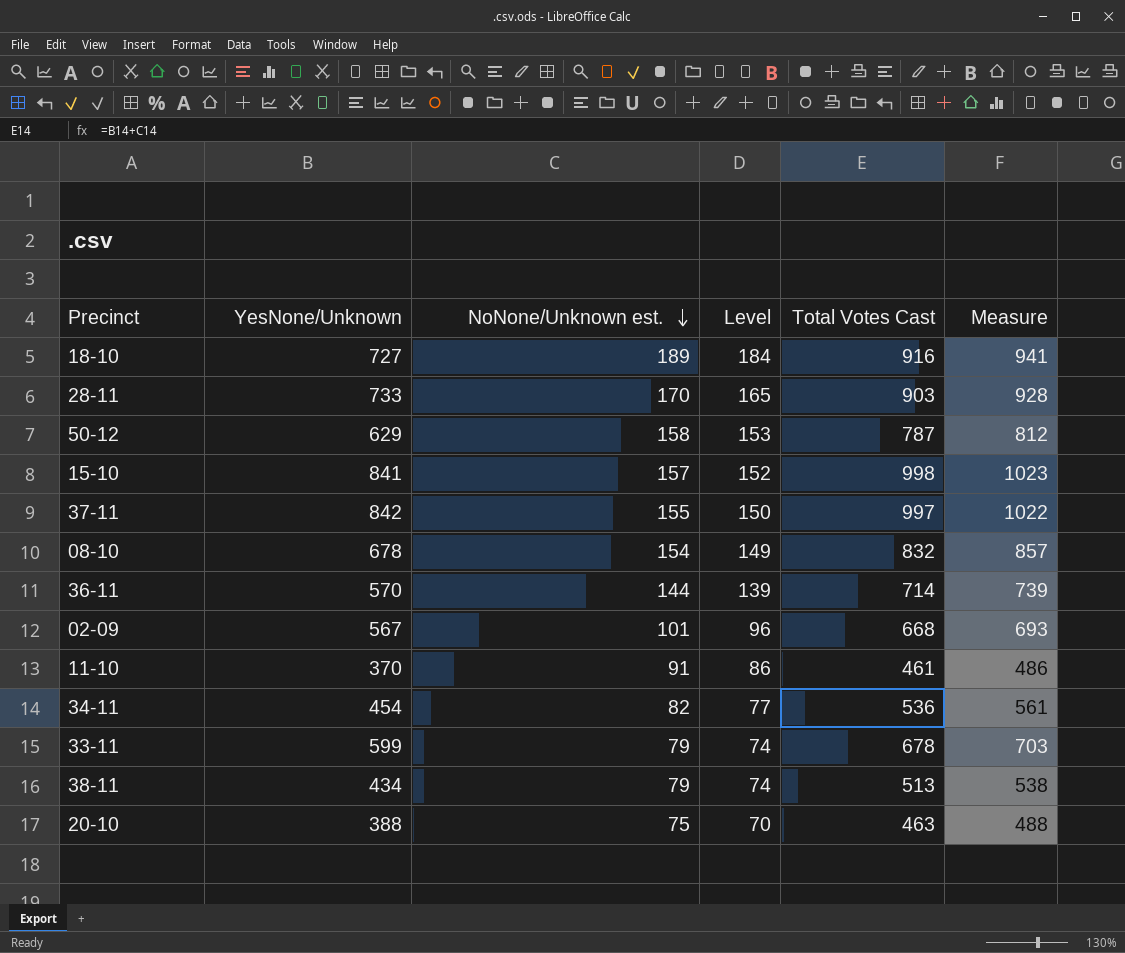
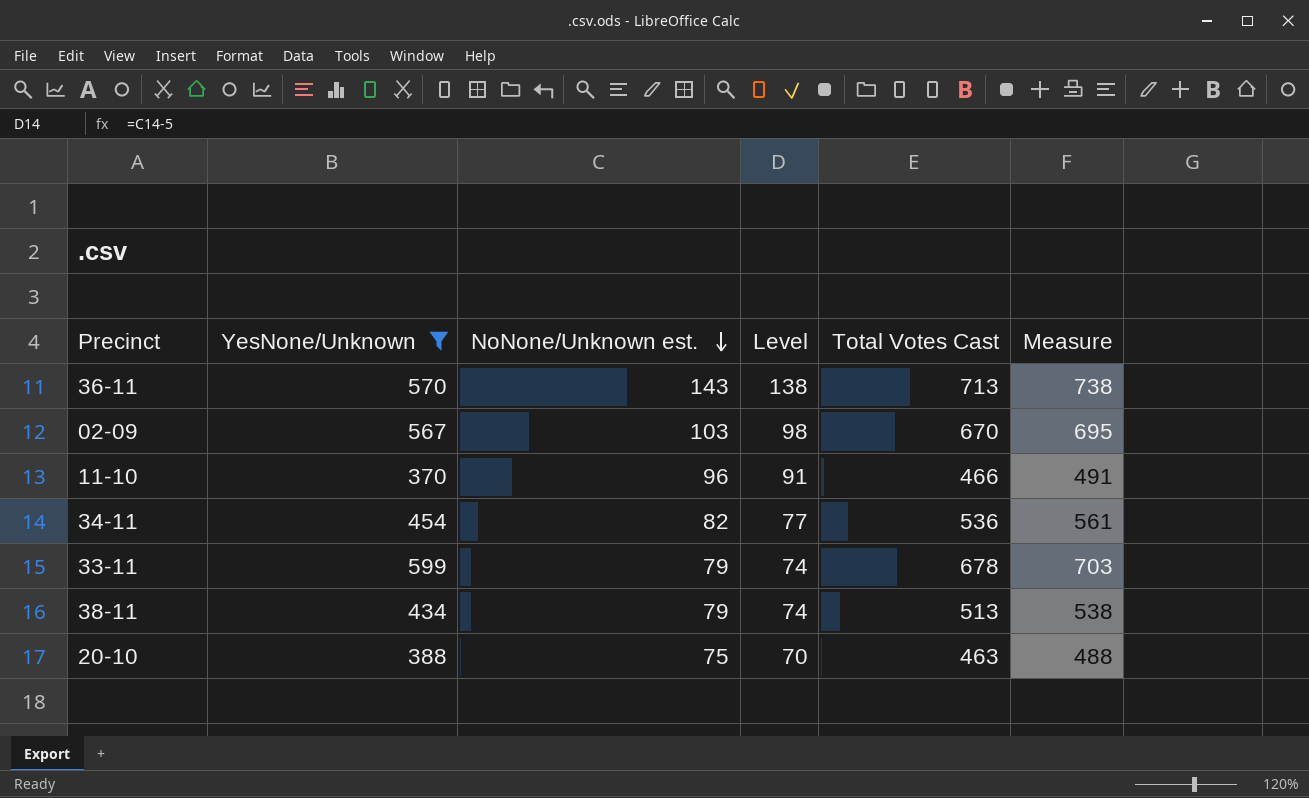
filter: none -> YesNone/Unknown <= 599
36-11 | NoNone/Unknown est.: 144 -> 143
36-11 | Level: 139 -> 138
36-11 | Total Votes Cast: 714 -> 713
36-11 | Measure: 739 -> 738
02-09 | NoNone/Unknown est.: 101 -> 103
02-09 | Level: 96 -> 98
02-09 | Total Votes Cast: 668 -> 670
02-09 | Measure: 693 -> 695
11-10 | NoNone/Unknown est.: 91 -> 96
11-10 | Level: 86 -> 91
11-10 | Total Votes Cast: 461 -> 466
11-10 | Measure: 486 -> 491

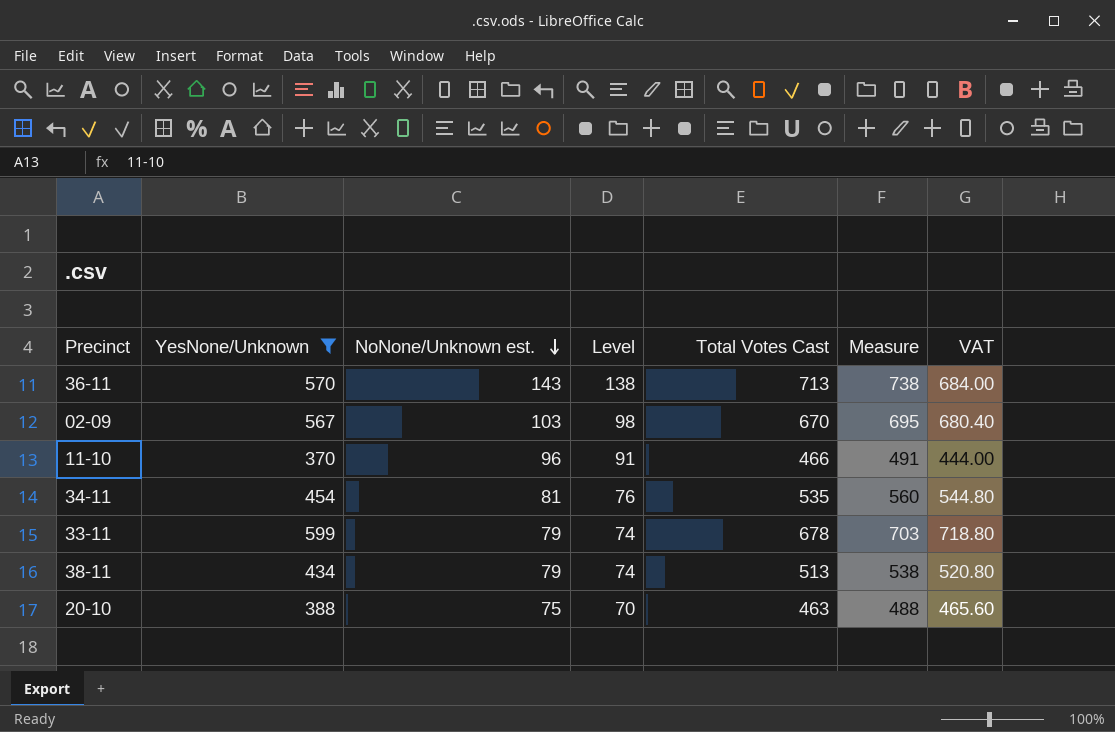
column VAT | formula: none -> [YesNone/Unknown] * 1.2
34-11 | NoNone/Unknown est.: 82 -> 81
34-11 | Level: 77 -> 76
34-11 | Total Votes Cast: 536 -> 535
34-11 | Measure: 561 -> 560

